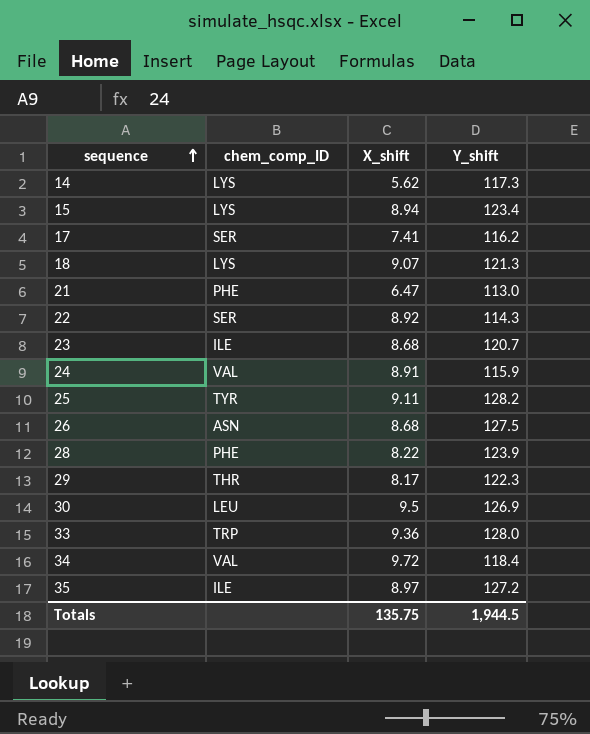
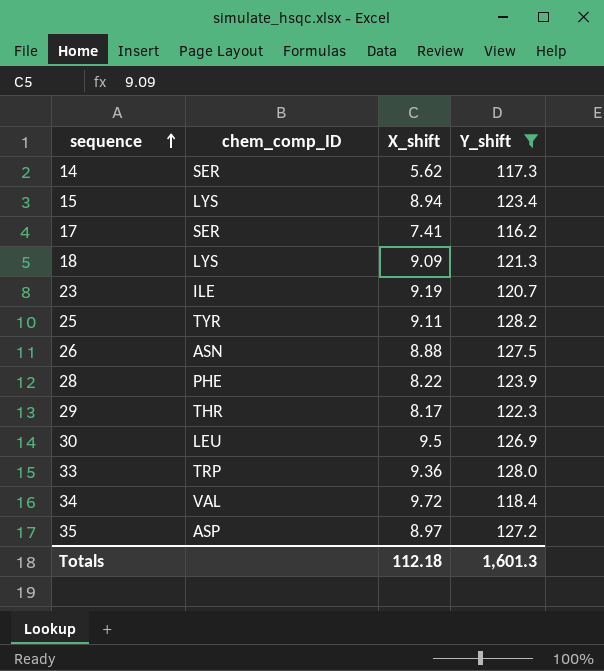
filter: none -> Y_shift >= 116.2
14 | chem_comp_ID: LYS -> SER
18 | X_shift: 9.07 -> 9.09
23 | X_shift: 8.68 -> 9.19
26 | X_shift: 8.68 -> 8.88
35 | chem_comp_ID: ILE -> ASP
Totals | X_shift: 135.75 -> 112.18
Totals | Y_shift: 1,944.5 -> 1,601.3

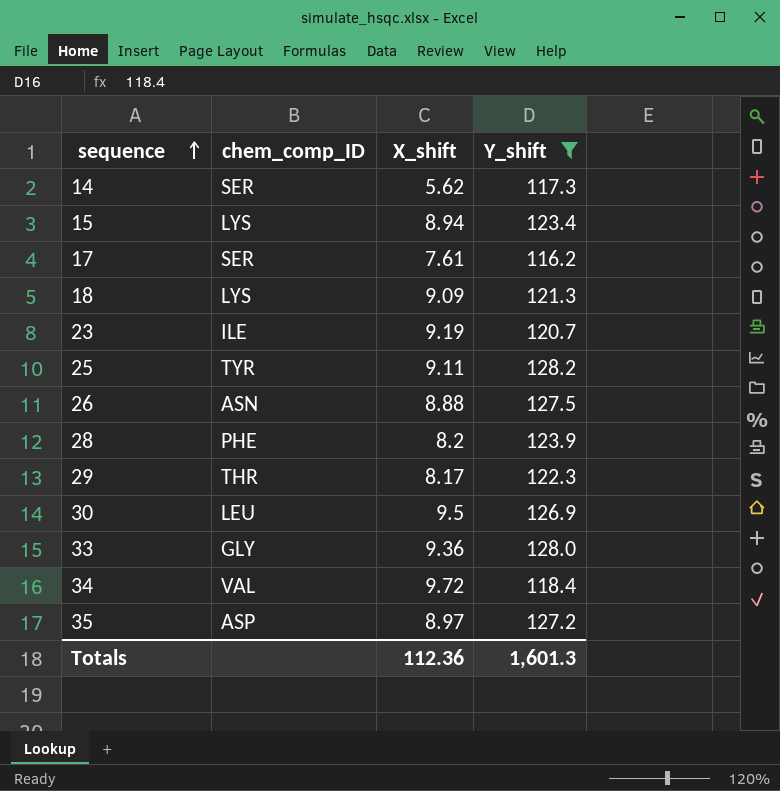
17 | X_shift: 7.41 -> 7.61
28 | X_shift: 8.22 -> 8.2
33 | chem_comp_ID: TRP -> GLY
Totals | X_shift: 112.18 -> 112.36

